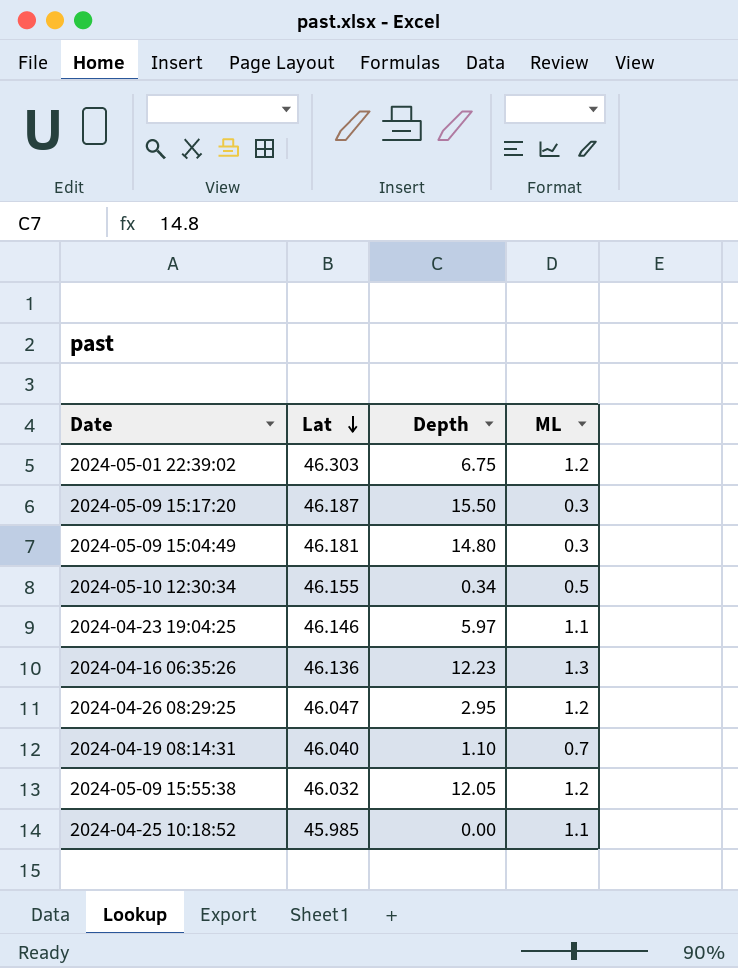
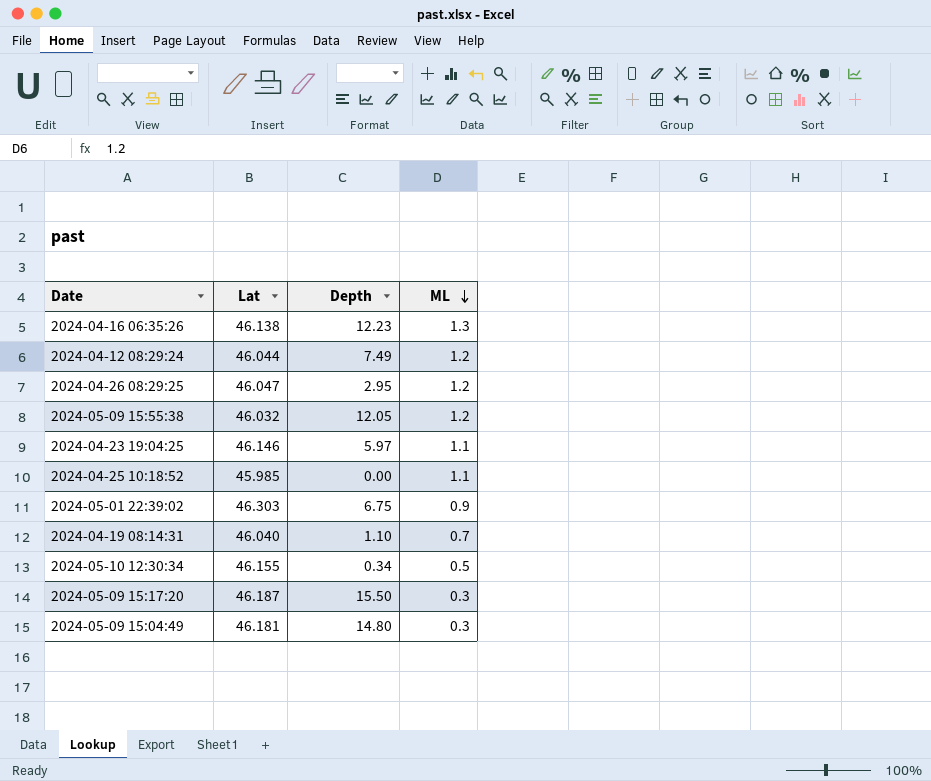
row order: Lat descending -> ML descending
2024-04-16 06:35:26 | Lat: 46.136 -> 46.138
row 2024-04-12 08:29:24: none -> 46.044 | 7.49 | 1.2
2024-05-01 22:39:02 | ML: 1.2 -> 0.9

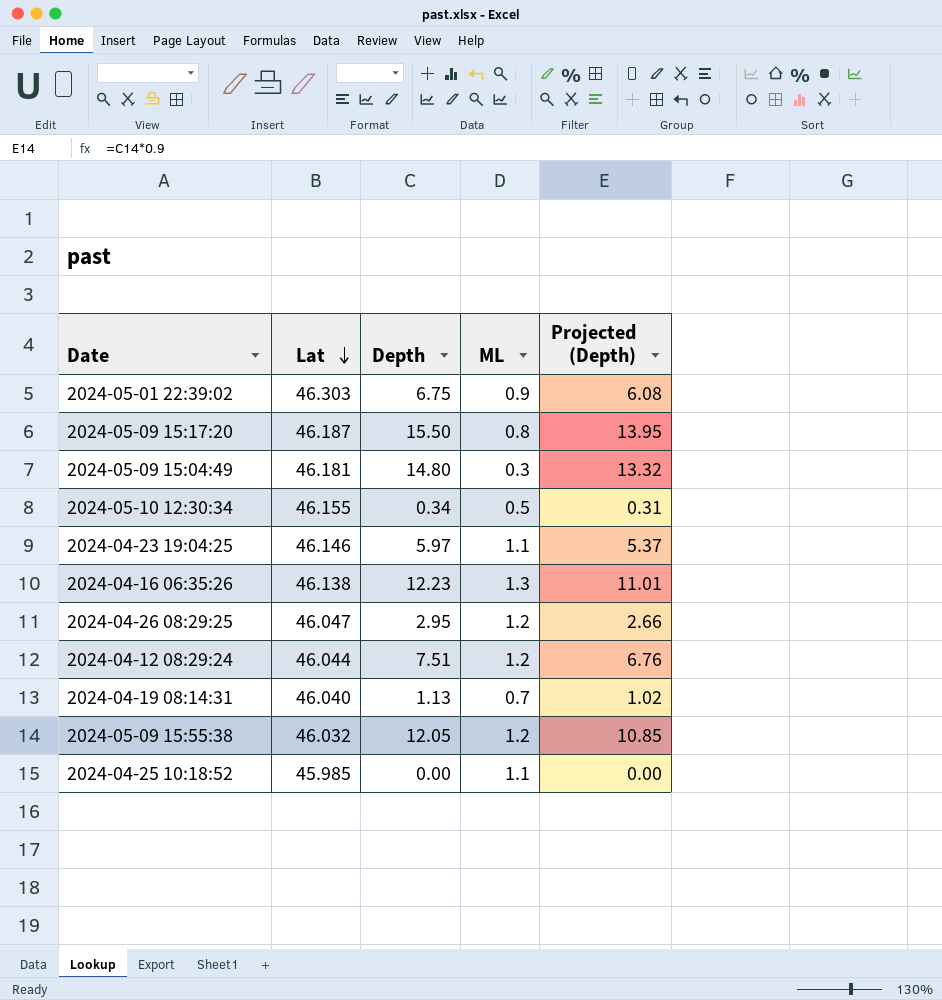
row order: ML descending -> Lat descending
column Projected (Depth) | formula: none -> [Depth] * 0.9
2024-05-09 15:17:20 | ML: 0.3 -> 0.8
2024-04-12 08:29:24 | Depth: 7.49 -> 7.51
2024-04-19 08:14:31 | Depth: 1.10 -> 1.13

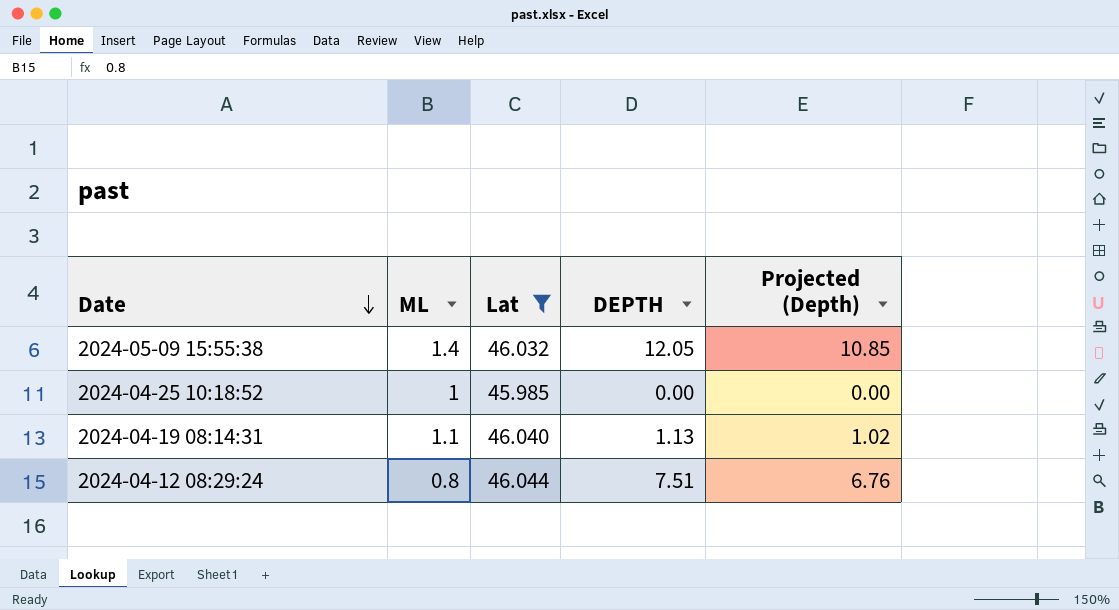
filter: none -> Lat <= 46.044
row order: Lat descending -> Date descending
column ML | position: 4 -> 2
column name: Depth -> DEPTH
2024-05-09 15:55:38 | ML: 1.2 -> 1.4
2024-04-25 10:18:52 | ML: 1.1 -> 1
2024-04-19 08:14:31 | ML: 0.7 -> 1.1
2024-04-12 08:29:24 | ML: 1.2 -> 0.8

